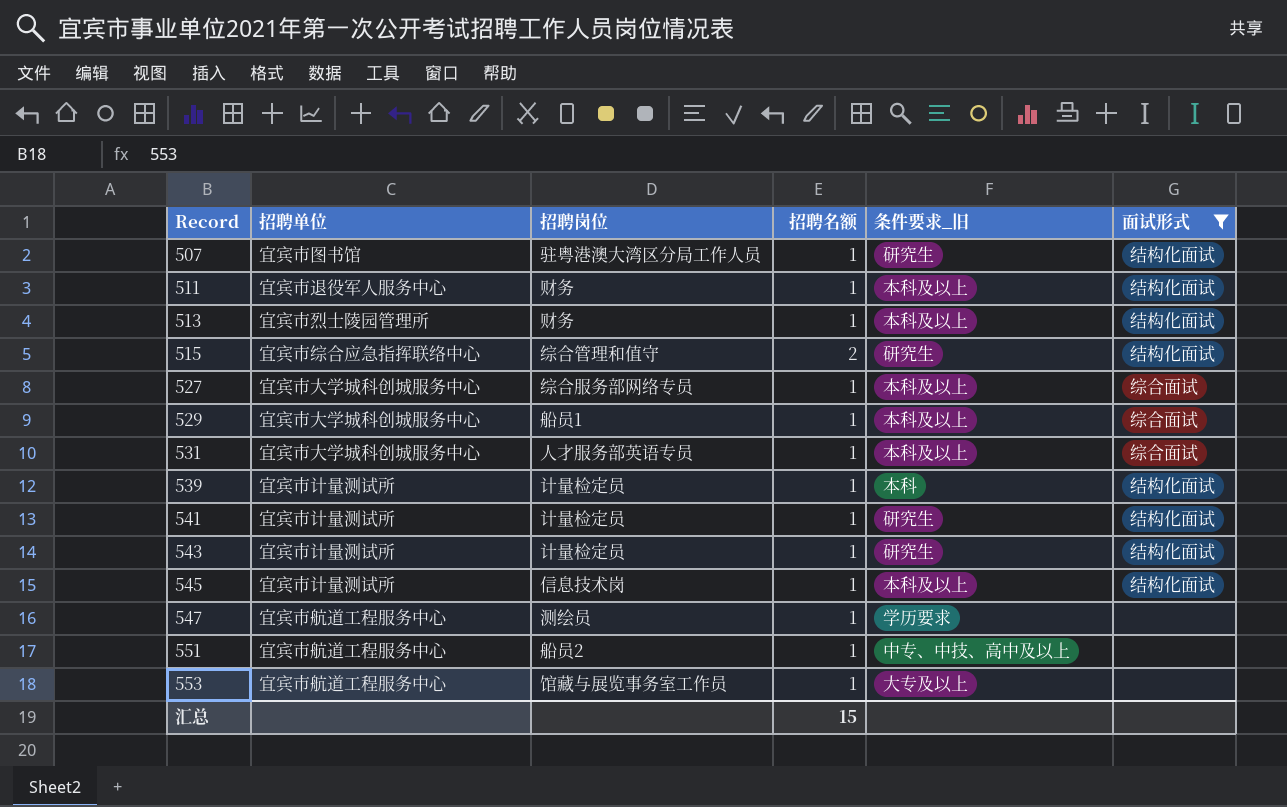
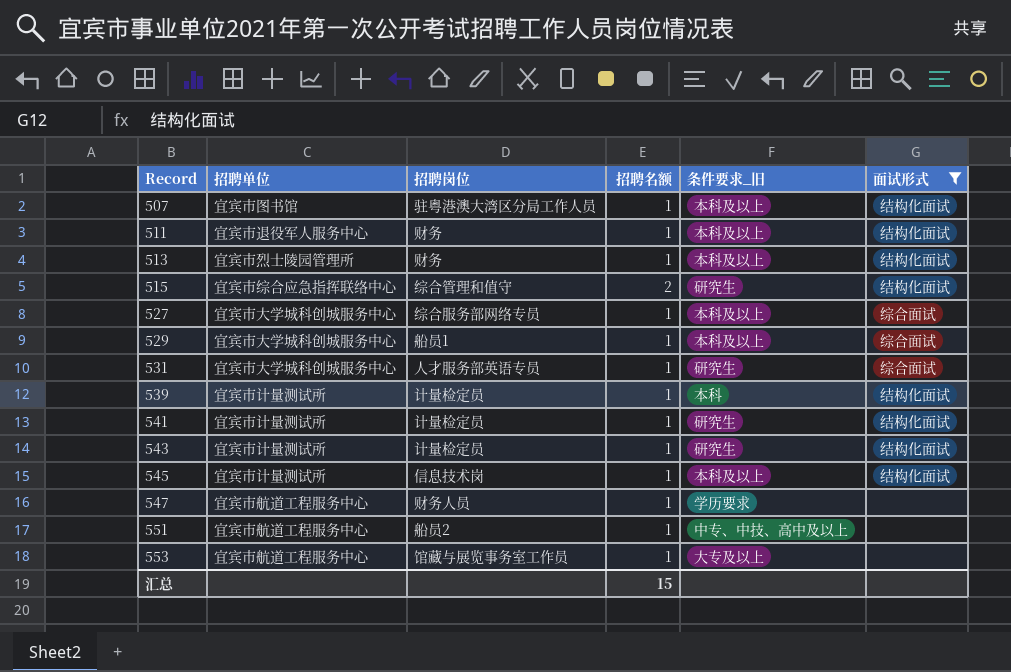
507 | 条件要求_旧: 研究生 -> 本科及以上
531 | 条件要求_旧: 本科及以上 -> 研究生
547 | 招聘岗位: 测绘员 -> 财务人员

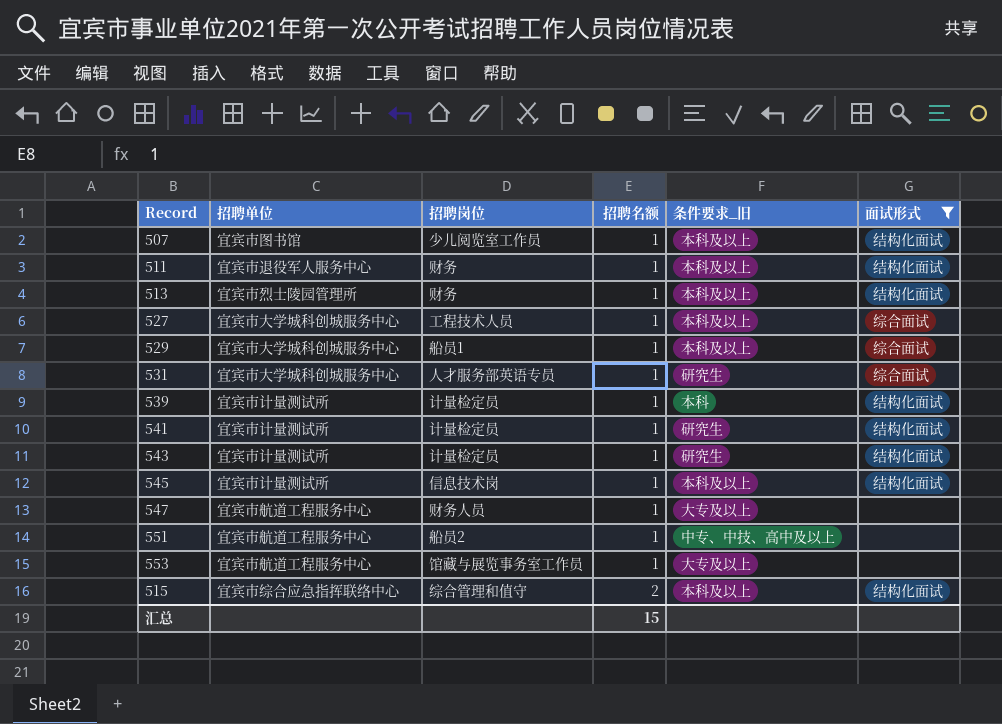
row order: Record ascending -> 招聘名额 ascending
507 | 招聘岗位: 驻粤港澳大湾区分局工作人员 -> 少儿阅览室工作员
527 | 招聘岗位: 综合服务部网络专员 -> 工程技术人员
547 | 条件要求_旧: 学历要求 -> 大专及以上
515 | 条件要求_旧: 研究生 -> 本科及以上

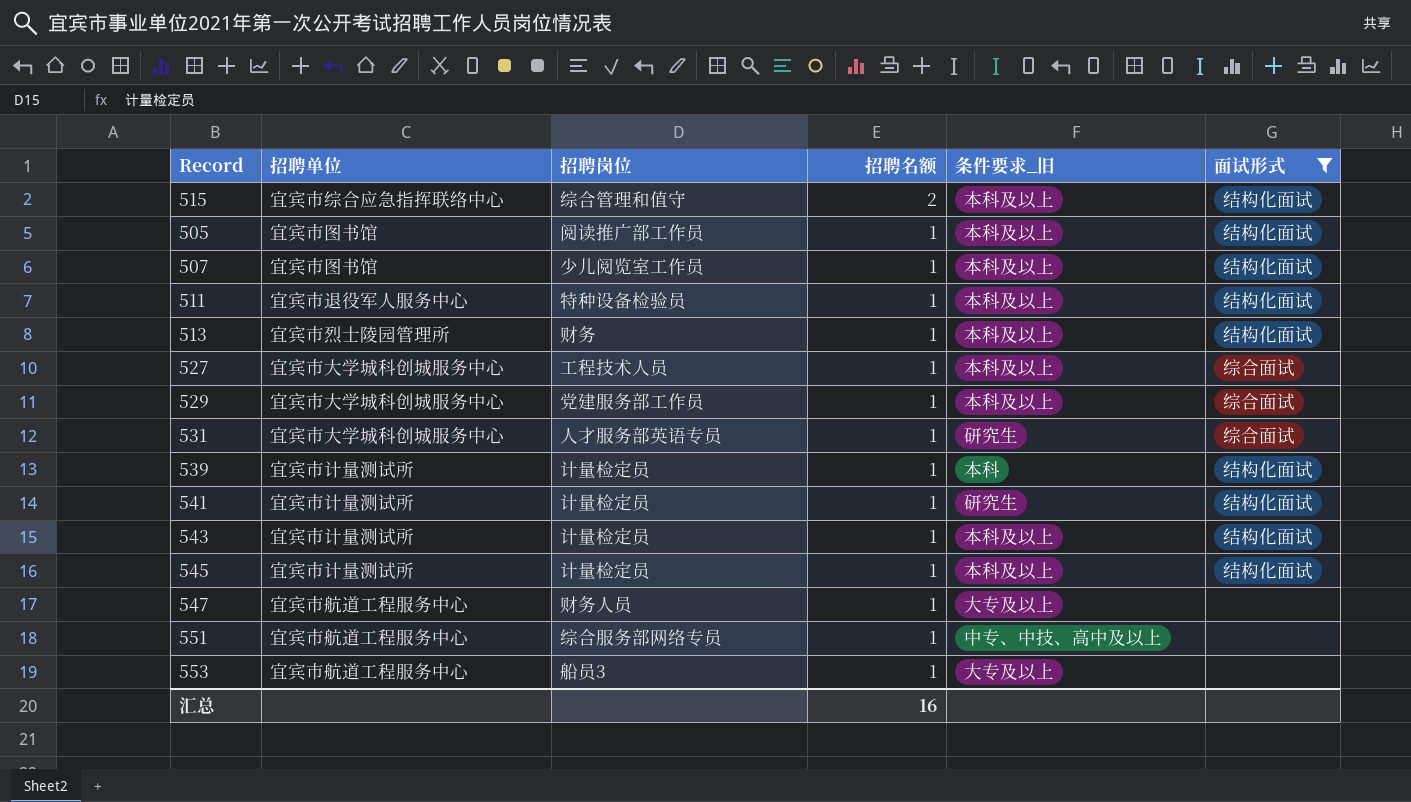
row order: 招聘名额 ascending -> 招聘名额 descending
row 505: none -> 宜宾市图书馆 | 阅读推广部工作员 | 1 | 本科及以上 | 结构化面试
511 | 招聘岗位: 财务 -> 特种设备检验员
529 | 招聘岗位: 船员1 -> 党建服务部工作员
543 | 条件要求_旧: 研究生 -> 本科及以上
545 | 招聘岗位: 信息技术岗 -> 计量检定员
551 | 招聘岗位: 船员2 -> 综合服务部网络专员
553 | 招聘岗位: 馆藏与展览事务室工作员 -> 船员3
汇总 | 招聘名额: 15 -> 16

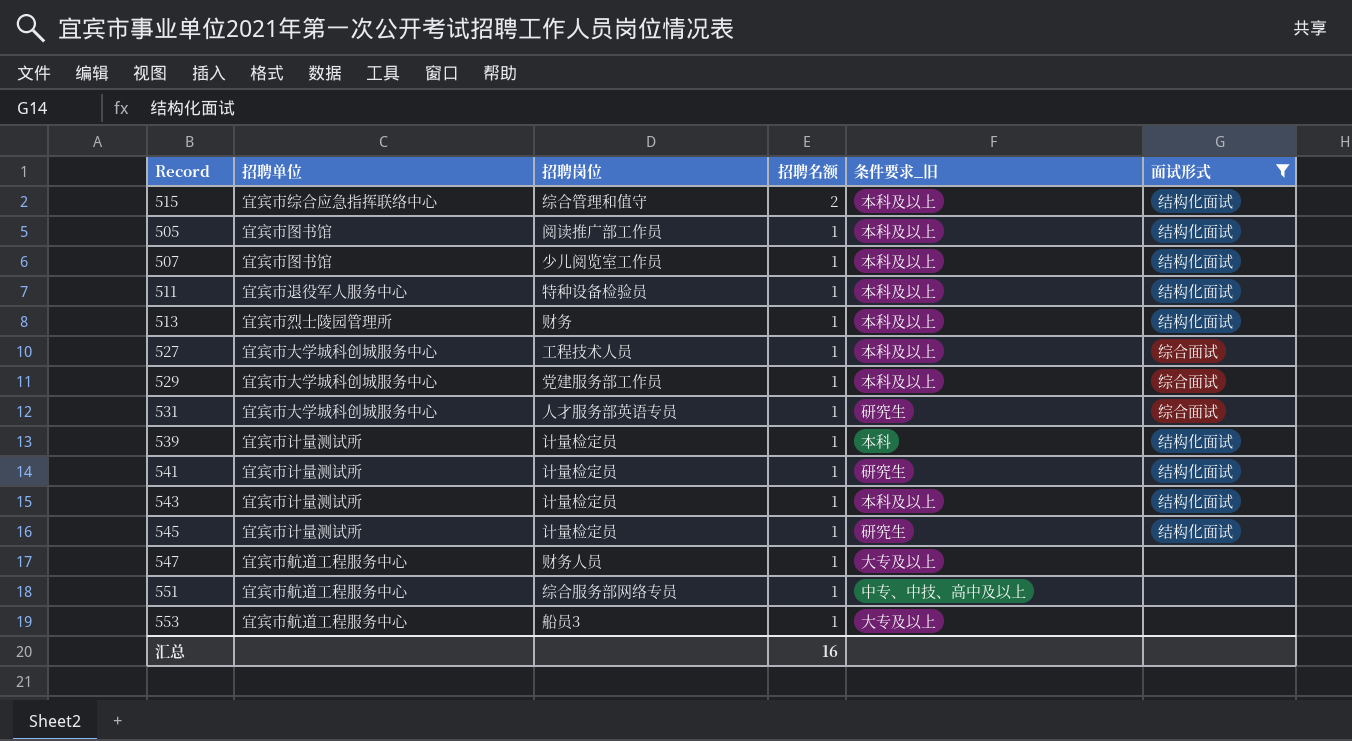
545 | 条件要求_旧: 本科及以上 -> 研究生

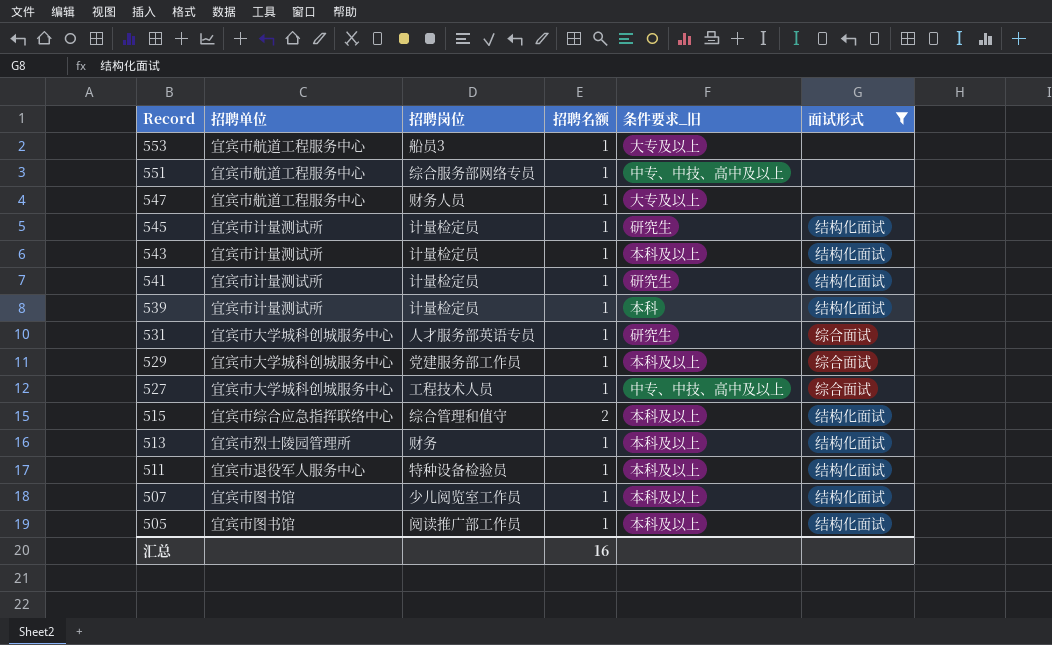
row order: 招聘名额 descending -> Record descending
527 | 条件要求_旧: 本科及以上 -> 中专、中技、高中及以上

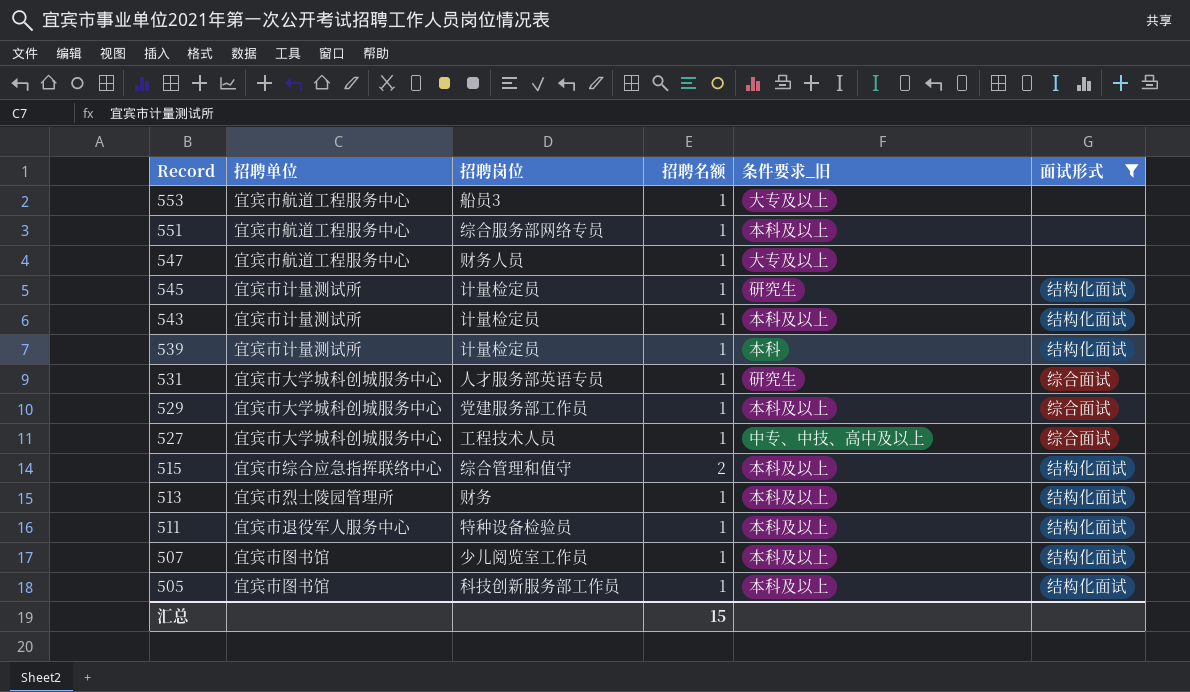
row 541: 宜宾市计量测试所 | 计量检定员 | 1 | 研究生 | 结构化面试 -> none
551 | 条件要求_旧: 中专、中技、高中及以上 -> 本科及以上
505 | 招聘岗位: 阅读推广部工作员 -> 科技创新服务部工作员
汇总 | 招聘名额: 16 -> 15

